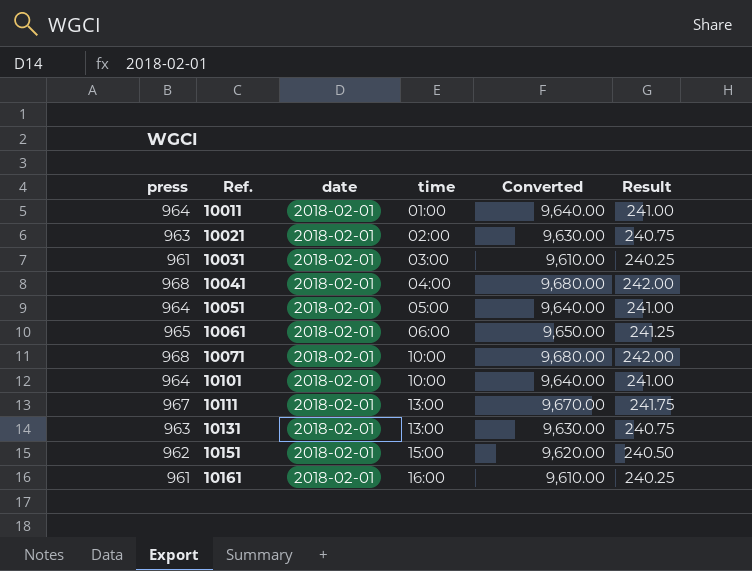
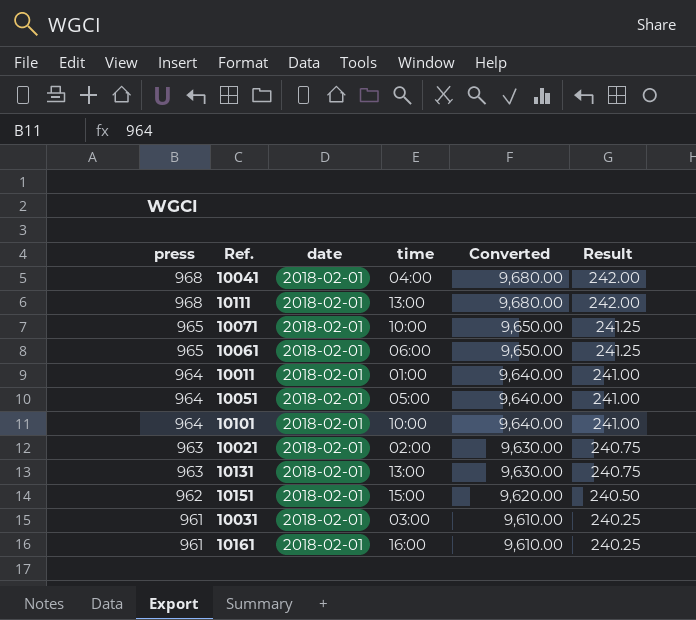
row order: Ref. ascending -> press descending
10111 | press: 967 -> 968
10111 | Converted: 9,670.00 -> 9,680.00
10111 | Result: 241.75 -> 242.00
10071 | press: 968 -> 965
10071 | Converted: 9,680.00 -> 9,650.00
10071 | Result: 242.00 -> 241.25

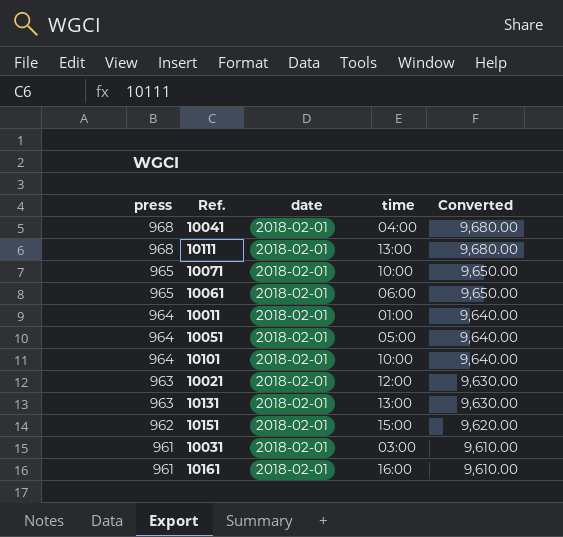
column Result | formula: [press] * 0.25 -> none
10021 | time: 02:00 -> 12:00

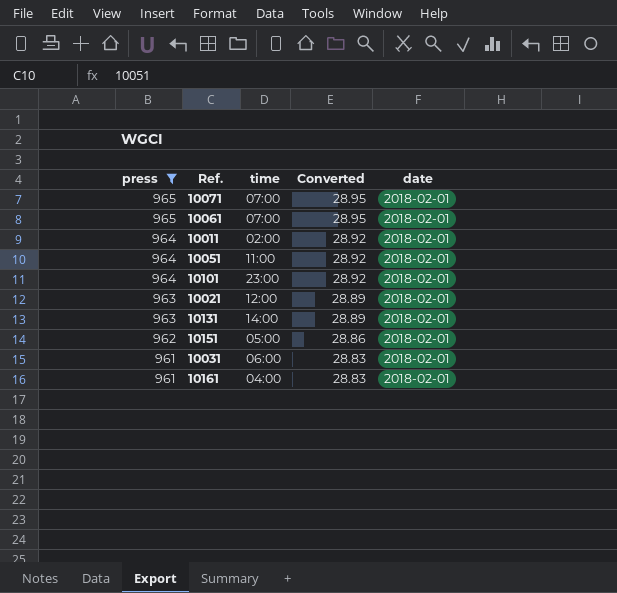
filter: none -> press != 968
column Converted | formula: [press] * 10 -> [press] * 0.03
column date | position: 3 -> 5
10071 | time: 10:00 -> 07:00
10061 | time: 06:00 -> 07:00
10011 | time: 01:00 -> 02:00
10051 | time: 05:00 -> 11:00
10101 | time: 10:00 -> 23:00
10131 | time: 13:00 -> 14:00
10151 | time: 15:00 -> 05:00
10031 | time: 03:00 -> 06:00
10161 | time: 16:00 -> 04:00

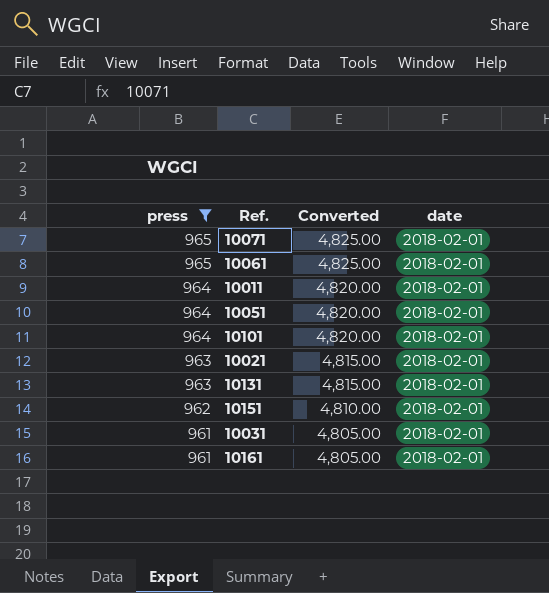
column time | position: 3 -> none
column Converted | formula: [press] * 0.03 -> [press] * 5

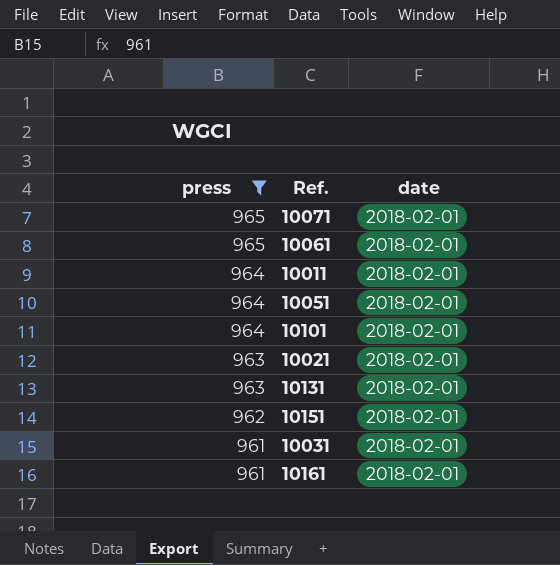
column Converted | formula: [press] * 5 -> none

